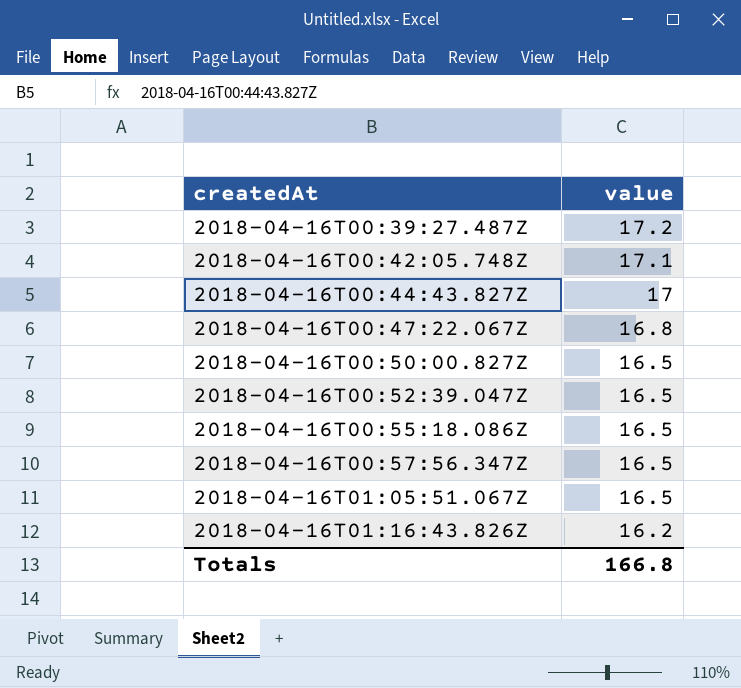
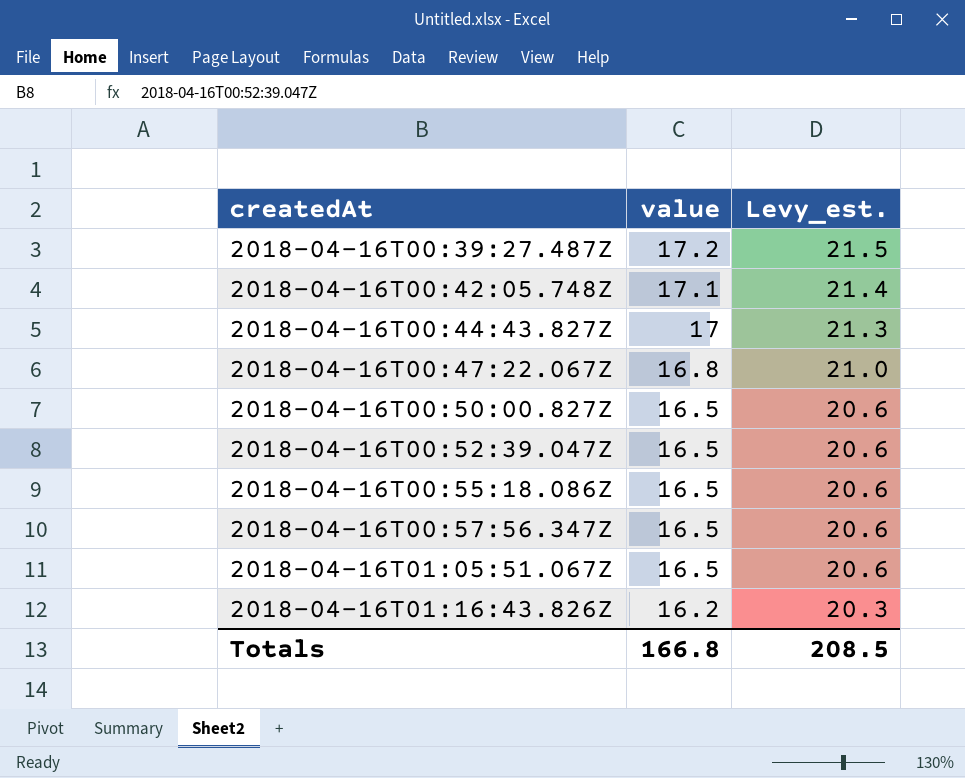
column Levy_est. | formula: none -> [value] * 1.25

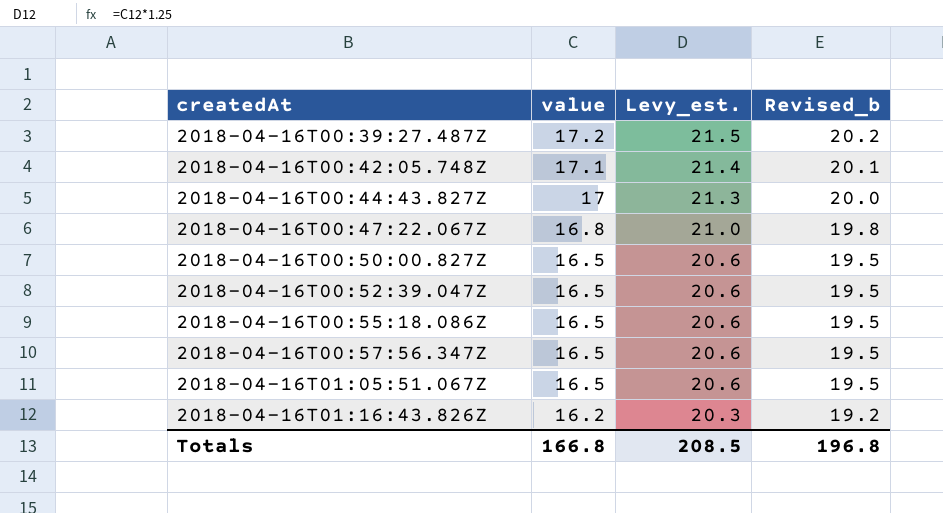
column Revised_b | formula: none -> [value] + 3

